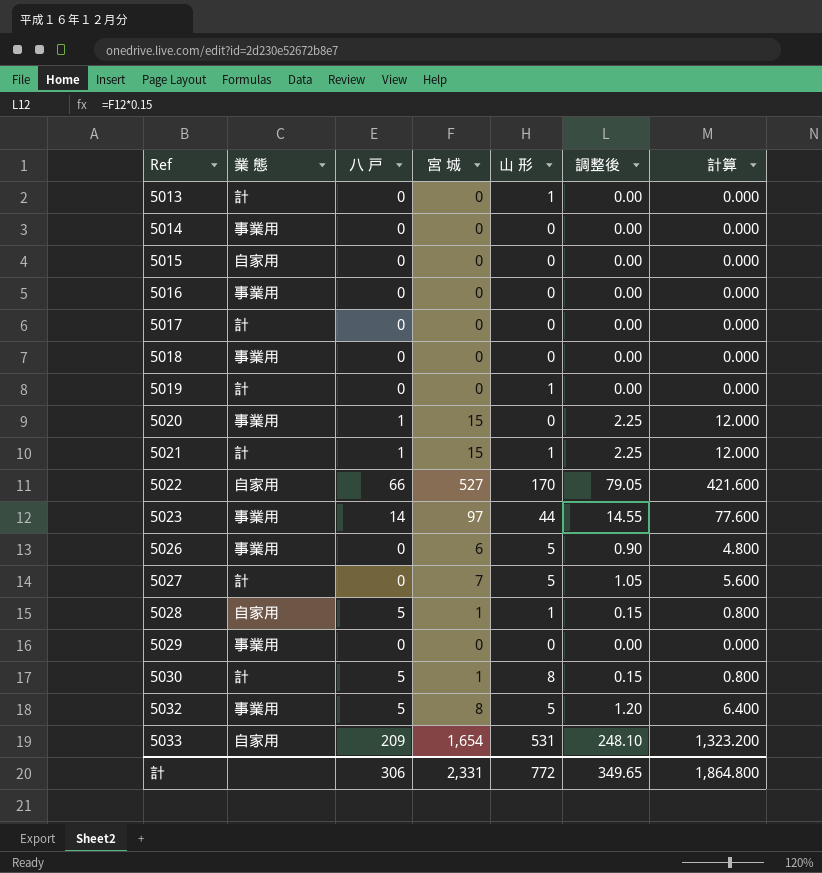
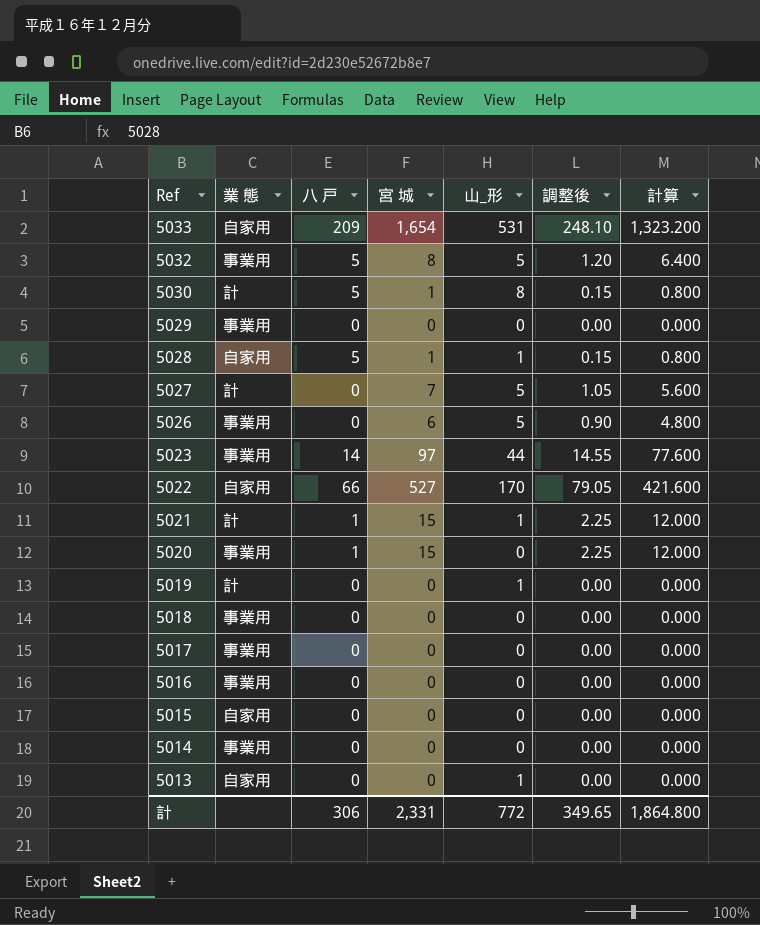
row order: Ref ascending -> Ref descending
column name: 山 形 -> 山_形
5017 | 業 態: 計 -> 事業用
5013 | 業 態: 計 -> 自家用

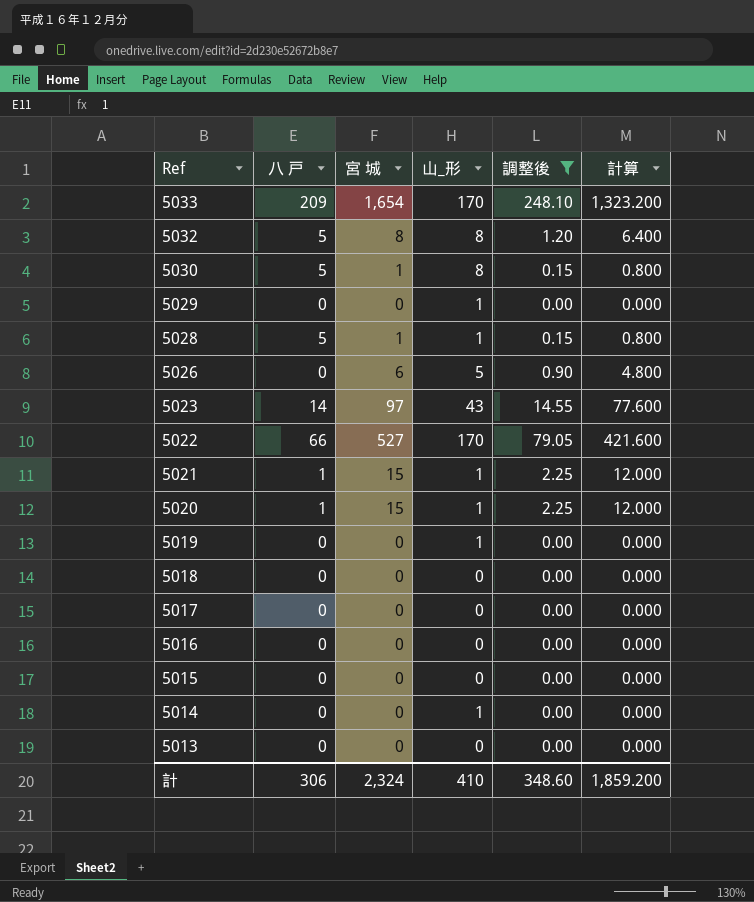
filter: none -> 調整後 != 1.05
column 業 態 | position: 2 -> none
5033 | 山_形: 531 -> 170
5032 | 山_形: 5 -> 8
5029 | 山_形: 0 -> 1
5023 | 山_形: 44 -> 43
5020 | 山_形: 0 -> 1
5014 | 山_形: 0 -> 1
5013 | 山_形: 1 -> 0
計 | 宮 城: 2,331 -> 2,324
計 | 山_形: 772 -> 410
計 | 調整後: 349.65 -> 348.60
計 | 計算: 1,864.800 -> 1,859.200

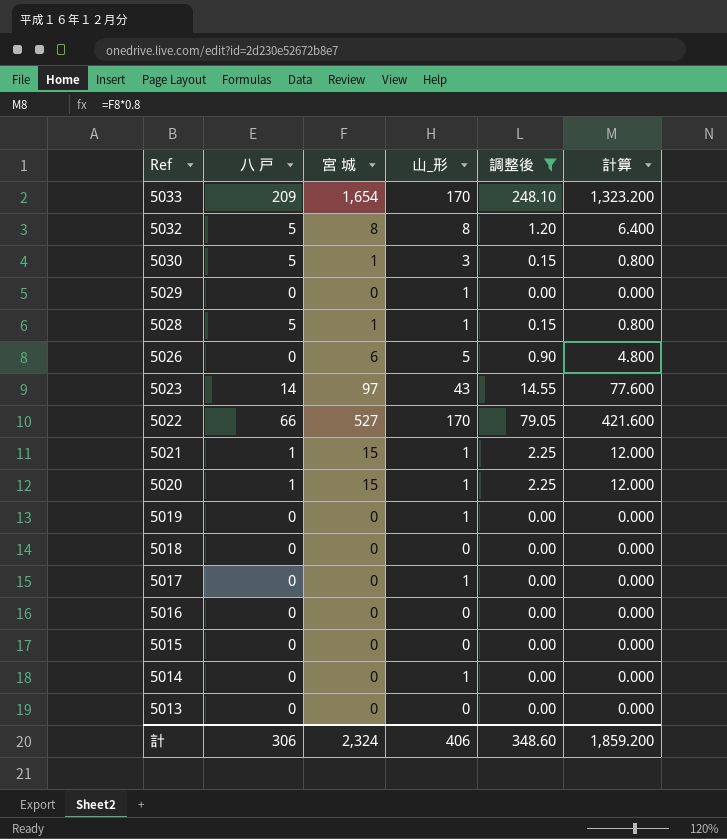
5030 | 山_形: 8 -> 3
5017 | 山_形: 0 -> 1
計 | 山_形: 410 -> 406

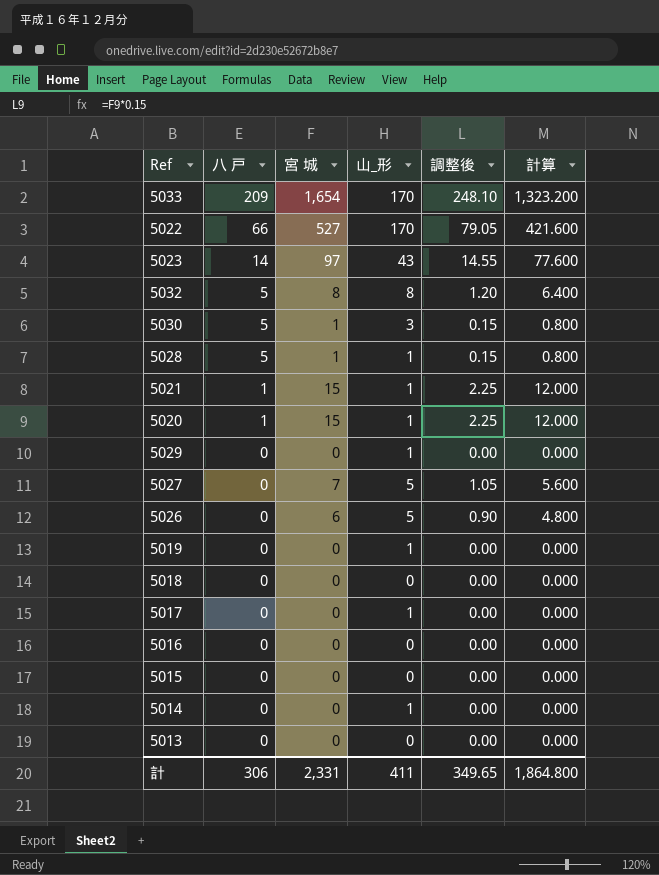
filter: 調整後 != 1.05 -> none
row order: Ref descending -> 八 戸 descending
計 | 宮 城: 2,324 -> 2,331
計 | 山_形: 406 -> 411
計 | 調整後: 348.60 -> 349.65
計 | 計算: 1,859.200 -> 1,864.800

